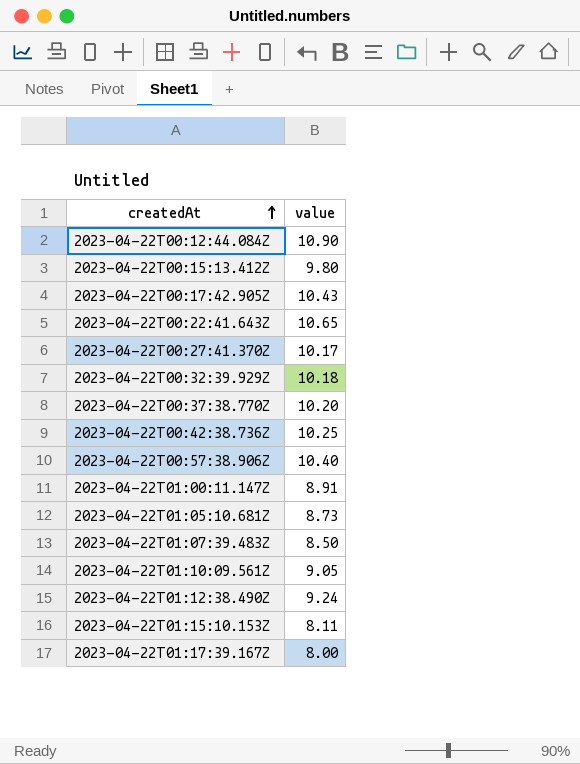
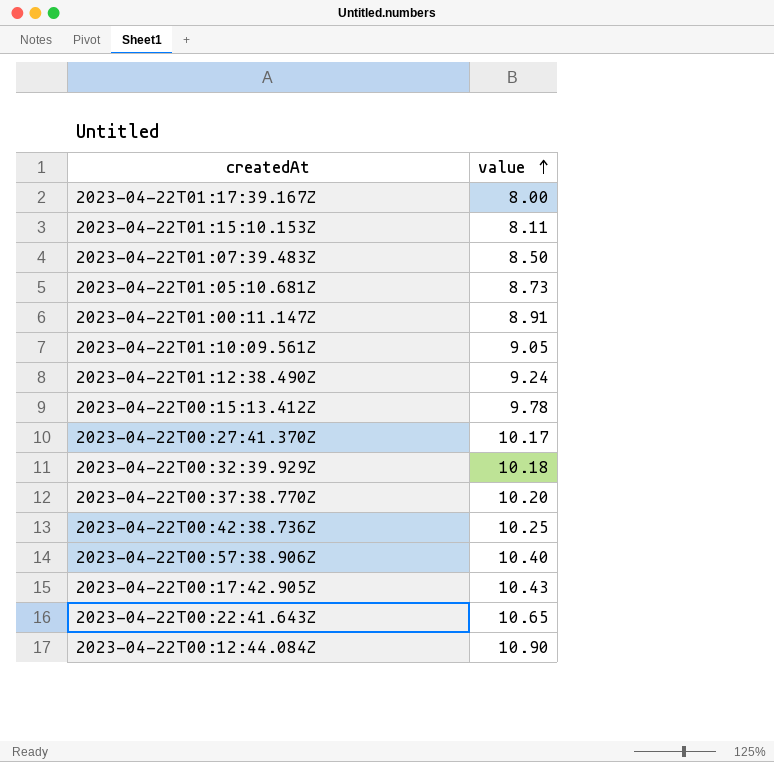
row order: createdAt ascending -> value ascending
2023-04-22T00:15:13.412Z | value: 9.80 -> 9.78

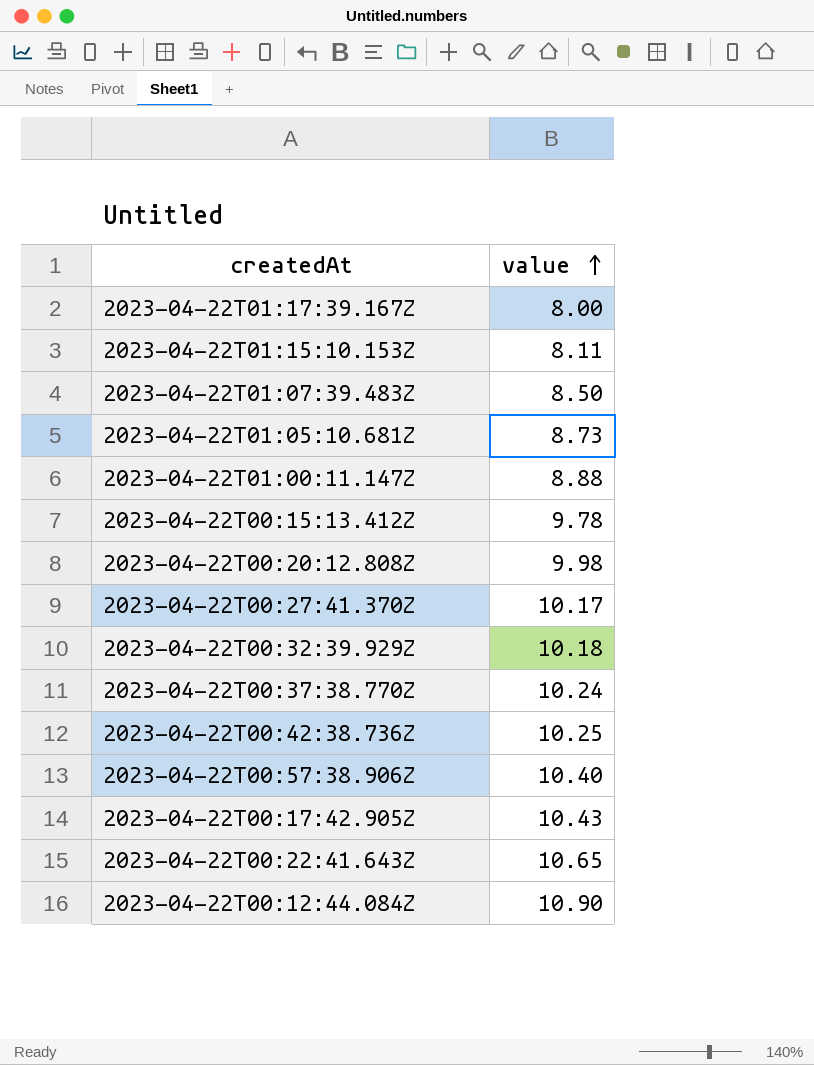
row 2023-04-22T01:10:09.561Z: 9.05 -> none
row 2023-04-22T01:12:38.490Z: 9.24 -> none
2023-04-22T01:00:11.147Z | value: 8.91 -> 8.88
row 2023-04-22T00:20:12.808Z: none -> 9.98
2023-04-22T00:37:38.770Z | value: 10.20 -> 10.24

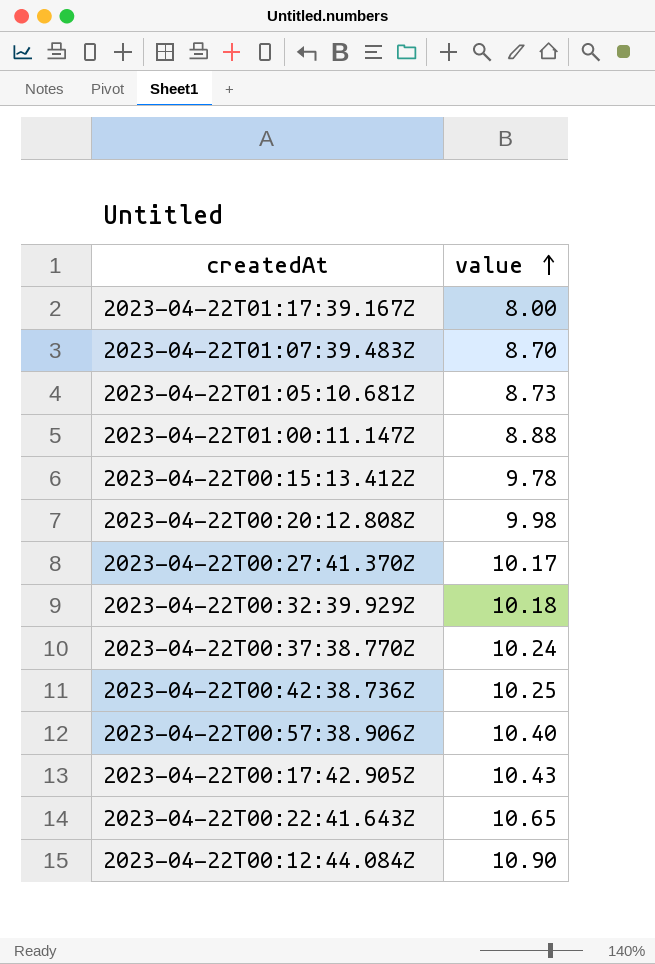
row 2023-04-22T01:15:10.153Z: 8.11 -> none
2023-04-22T01:07:39.483Z | value: 8.50 -> 8.70

